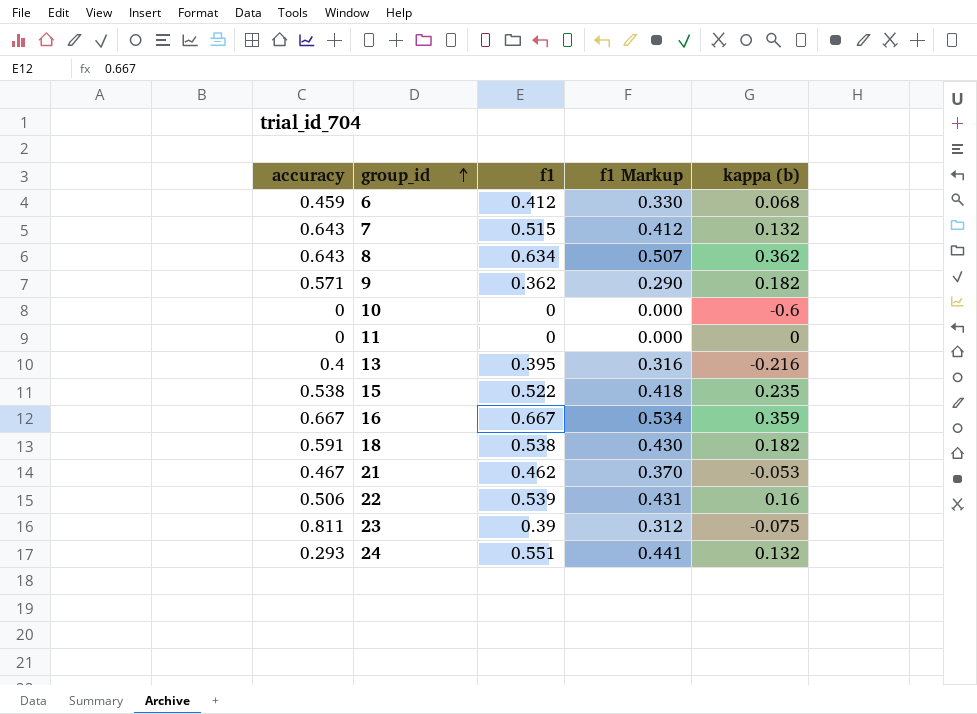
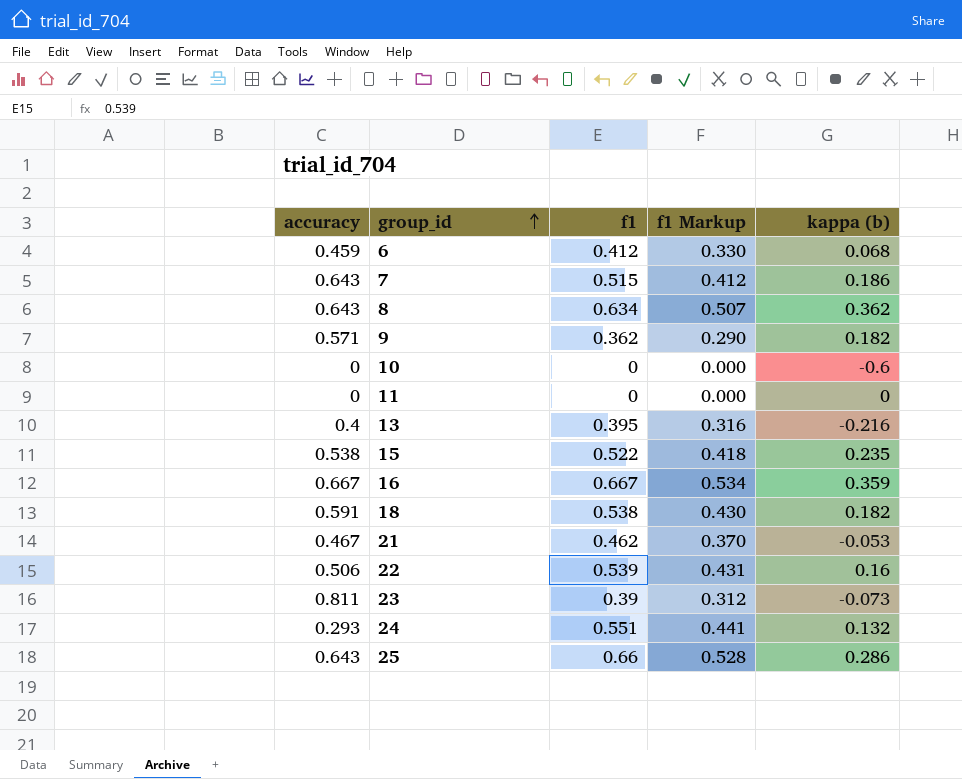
7 | kappa (b): 0.132 -> 0.186
23 | kappa (b): -0.075 -> -0.073
row 25: none -> 0.643 | 0.66 | 0.528 | 0.286

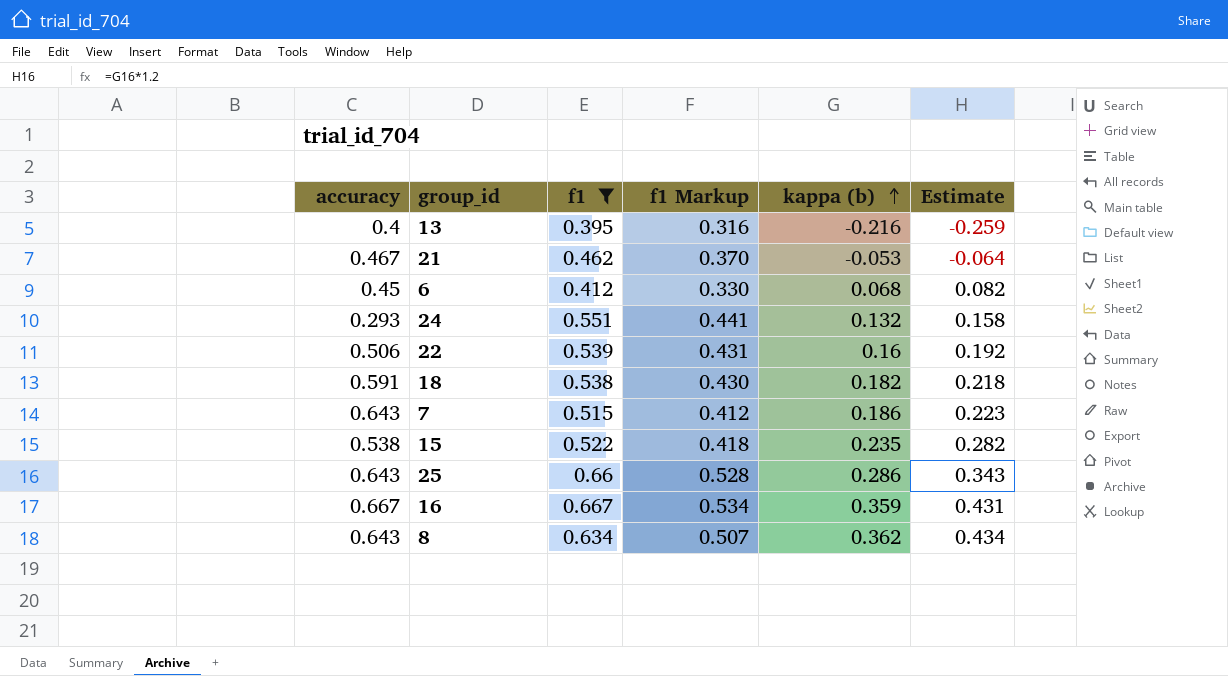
filter: none -> f1 >= 0.395
row order: group_id ascending -> kappa (b) ascending
column Estimate | formula: none -> [kappa (b)] * 1.2
6 | accuracy: 0.459 -> 0.45

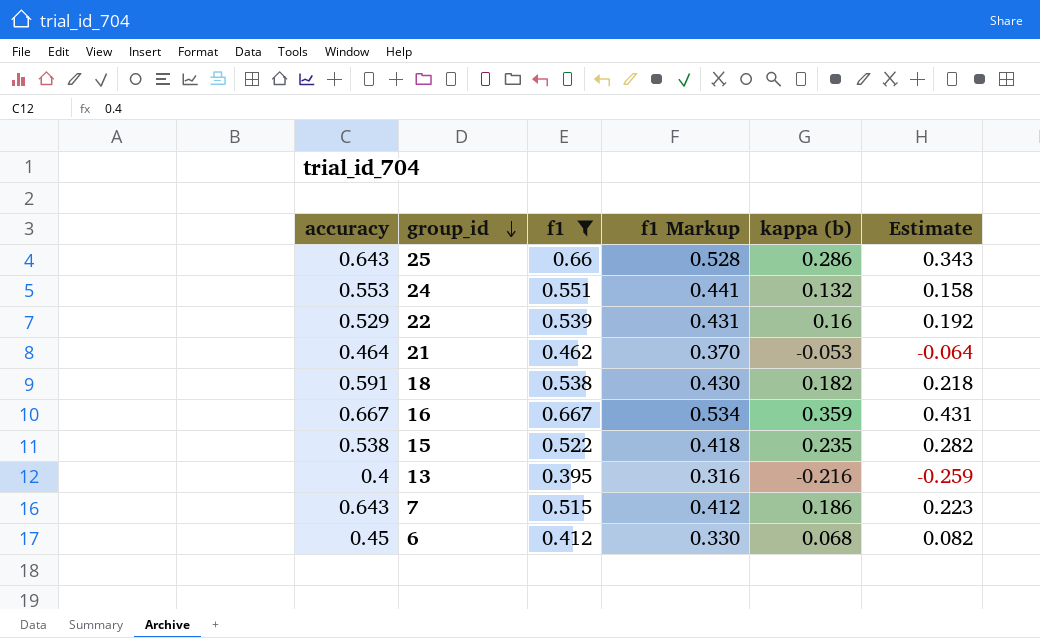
row order: kappa (b) ascending -> group_id descending
row 8: 0.643 | 0.634 | 0.507 | 0.362 | 0.434 -> none
24 | accuracy: 0.293 -> 0.553
22 | accuracy: 0.506 -> 0.529
21 | accuracy: 0.467 -> 0.464

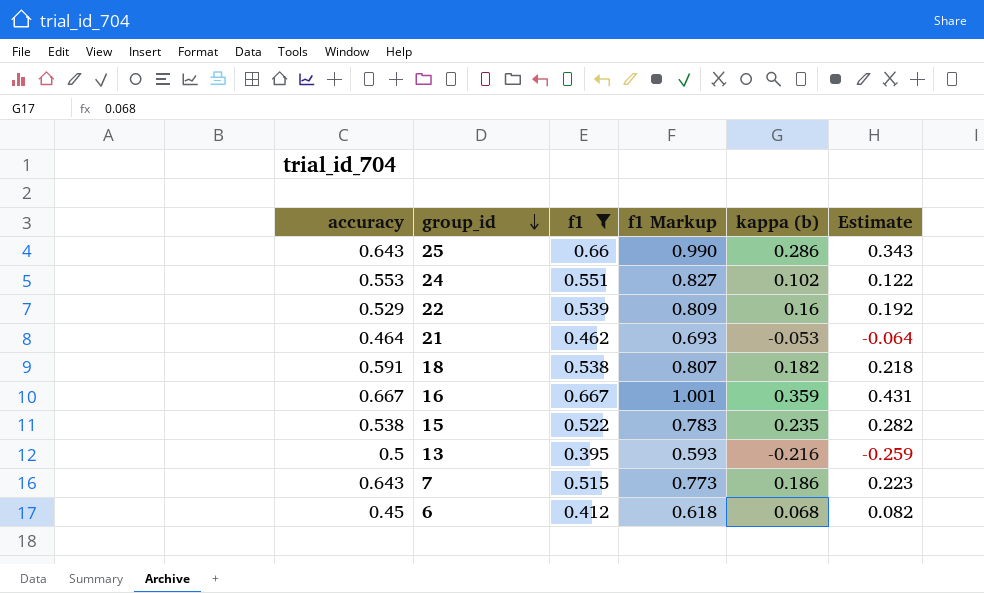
column f1 Markup | formula: [f1] * 0.8 -> [f1] * 1.5
24 | kappa (b): 0.132 -> 0.102
24 | Estimate: 0.158 -> 0.122
13 | accuracy: 0.4 -> 0.5

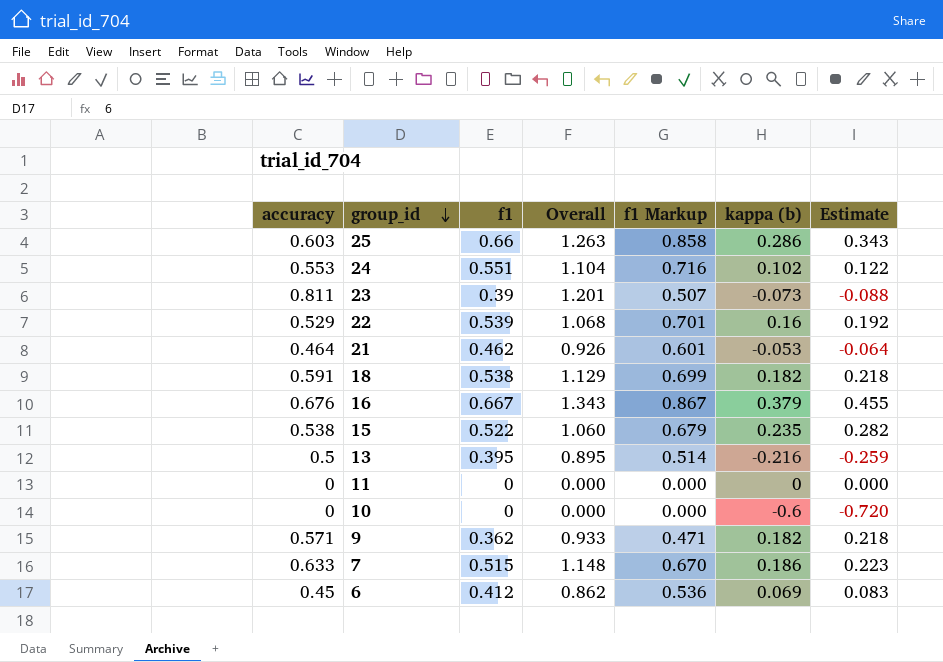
filter: f1 >= 0.395 -> none
column Overall | formula: none -> [accuracy] + [f1]
column f1 Markup | formula: [f1] * 1.5 -> [f1] * 1.3
25 | accuracy: 0.643 -> 0.603
16 | accuracy: 0.667 -> 0.676
16 | kappa (b): 0.359 -> 0.379
16 | Estimate: 0.431 -> 0.455
7 | accuracy: 0.643 -> 0.633
6 | kappa (b): 0.068 -> 0.069
6 | Estimate: 0.082 -> 0.083

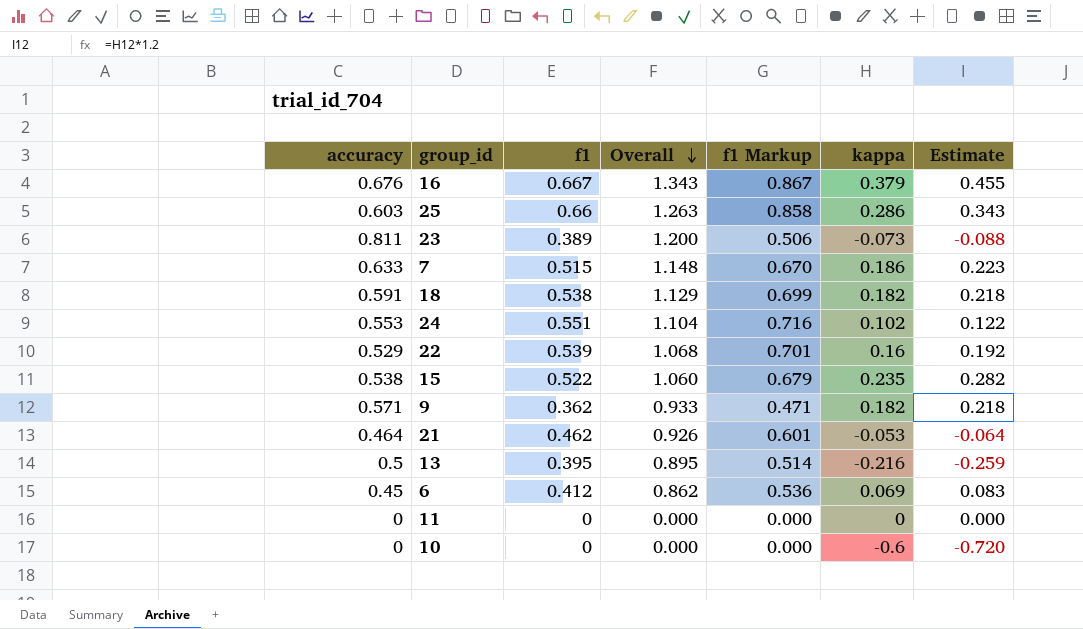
row order: group_id descending -> Overall descending
column name: kappa (b) -> kappa
23 | f1: 0.39 -> 0.389
23 | Overall: 1.201 -> 1.200
23 | f1 Markup: 0.507 -> 0.506

